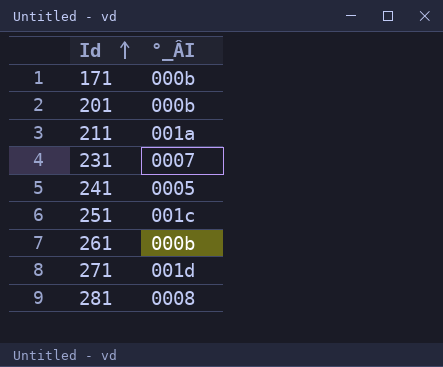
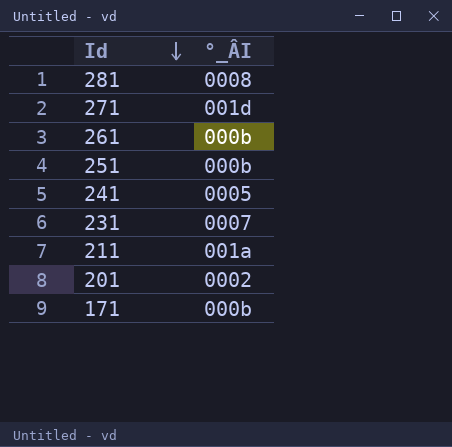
row order: Id ascending -> Id descending
251 | °_ÂI: 001c -> 000b
201 | °_ÂI: 000b -> 0002

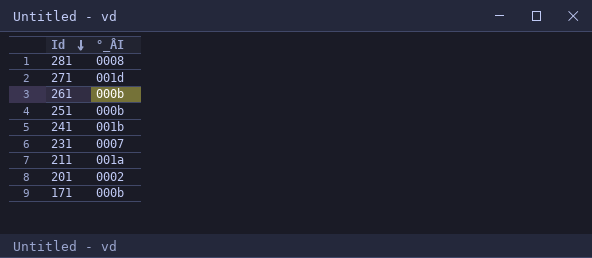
241 | °_ÂI: 0005 -> 001b

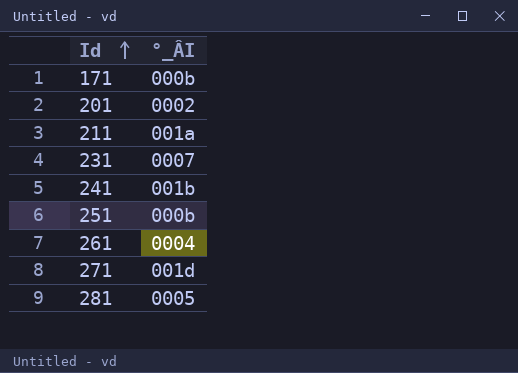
row order: Id descending -> Id ascending
261 | °_ÂI: 000b -> 0004
281 | °_ÂI: 0008 -> 0005

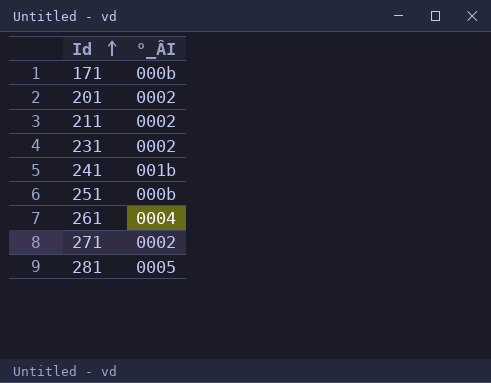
211 | °_ÂI: 001a -> 0002
231 | °_ÂI: 0007 -> 0002
271 | °_ÂI: 001d -> 0002

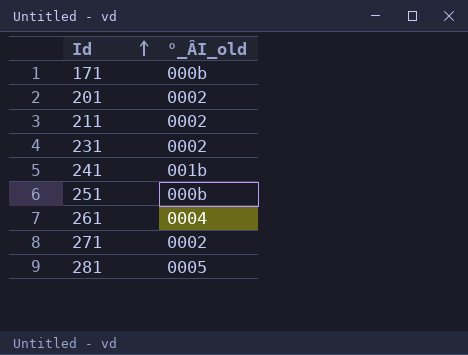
column name: °_ÂI -> °_ÂI_old

